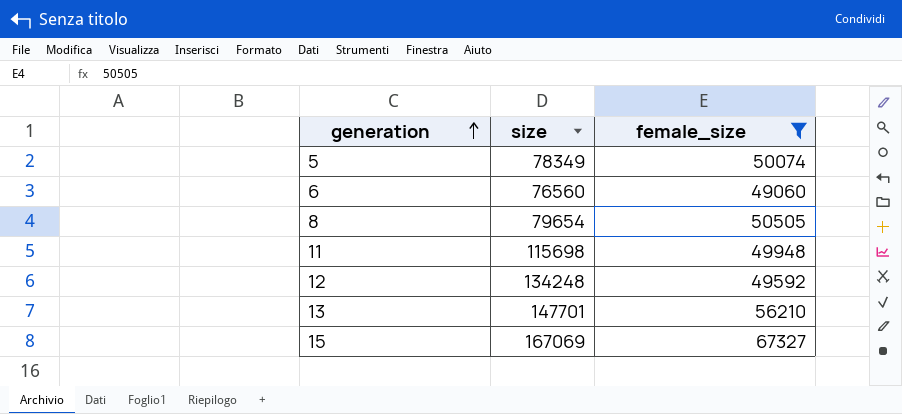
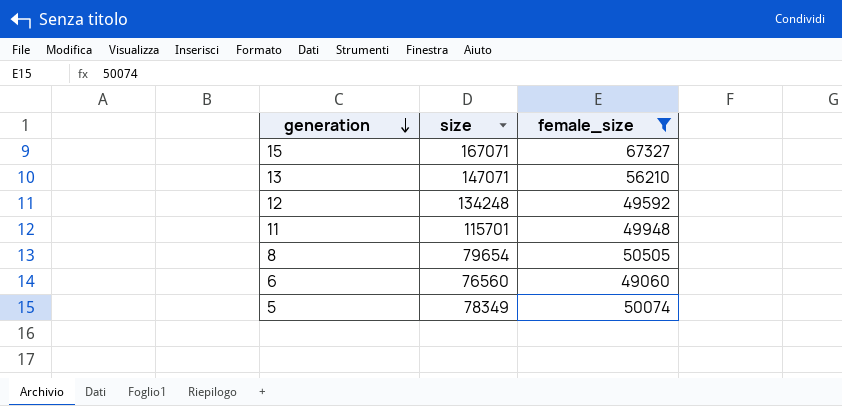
row order: generation ascending -> generation descending
15 | size: 167069 -> 167071
13 | size: 147701 -> 147071
11 | size: 115698 -> 115701

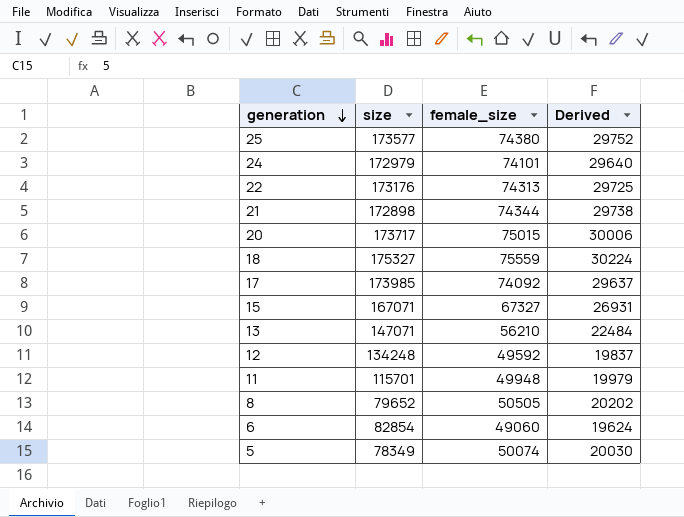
filter: female_size <= 67327 -> none
column Derived | formula: none -> [female_size] * 0.4
8 | size: 79654 -> 79652
6 | size: 76560 -> 82854

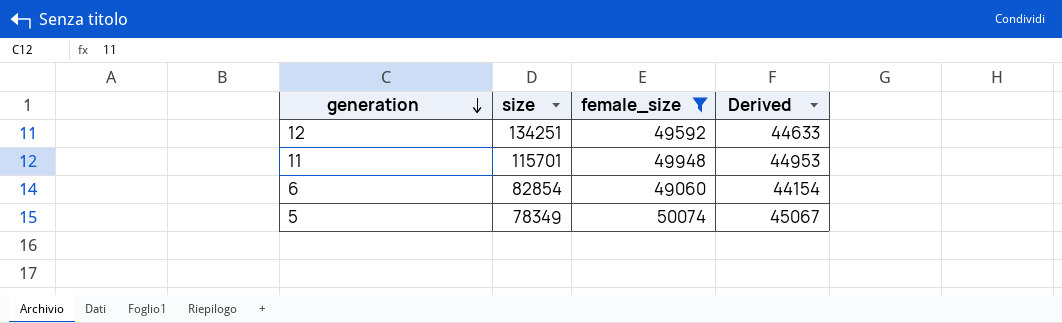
filter: none -> female_size <= 50074
column Derived | formula: [female_size] * 0.4 -> [female_size] * 0.9
12 | size: 134248 -> 134251

